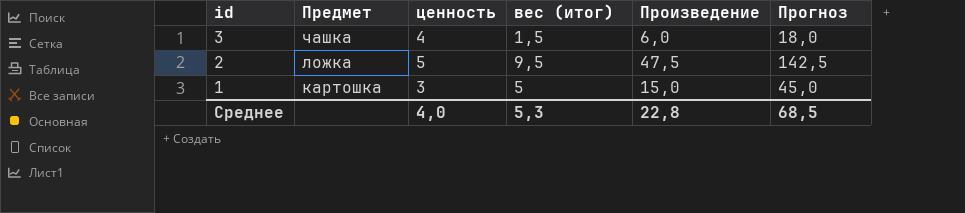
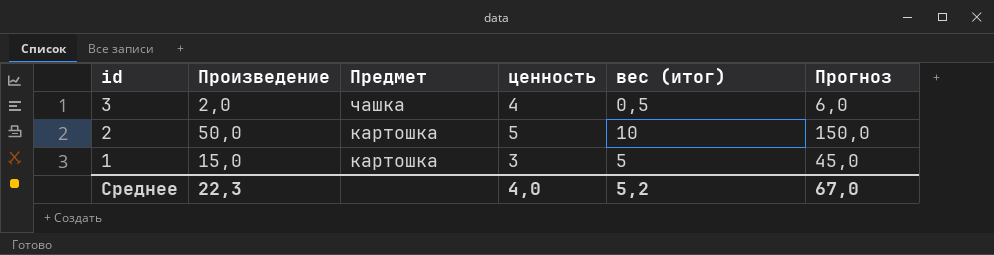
column Произведение | position: 5 -> 2
3 | Произведение: 6,0 -> 2,0
3 | вес (итог): 1,5 -> 0,5
3 | Прогноз: 18,0 -> 6,0
2 | Произведение: 47,5 -> 50,0
2 | Предмет: ложка -> картошка
2 | вес (итог): 9,5 -> 10
2 | Прогноз: 142,5 -> 150,0
Среднее | Произведение: 22,8 -> 22,3
Среднее | вес (итог): 5,3 -> 5,2
Среднее | Прогноз: 68,5 -> 67,0

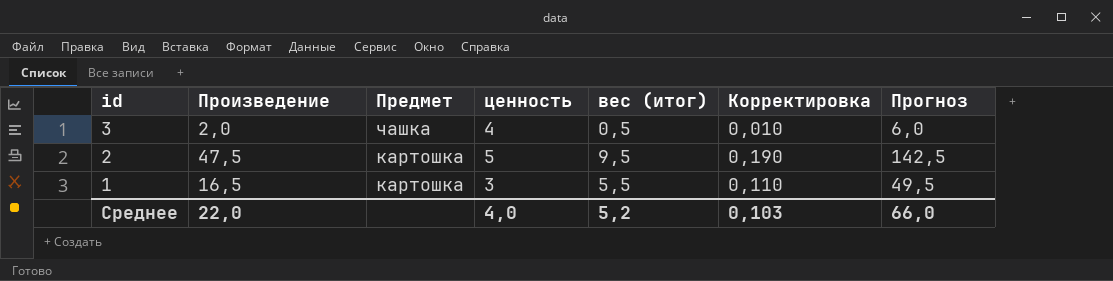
column Корректировка | formula: none -> [вес (итог)] * 0,02
2 | Произведение: 50,0 -> 47,5
2 | вес (итог): 10 -> 9,5
2 | Прогноз: 150,0 -> 142,5
1 | Произведение: 15,0 -> 16,5
1 | вес (итог): 5 -> 5,5
1 | Прогноз: 45,0 -> 49,5
Среднее | Произведение: 22,3 -> 22,0
Среднее | Прогноз: 67,0 -> 66,0

